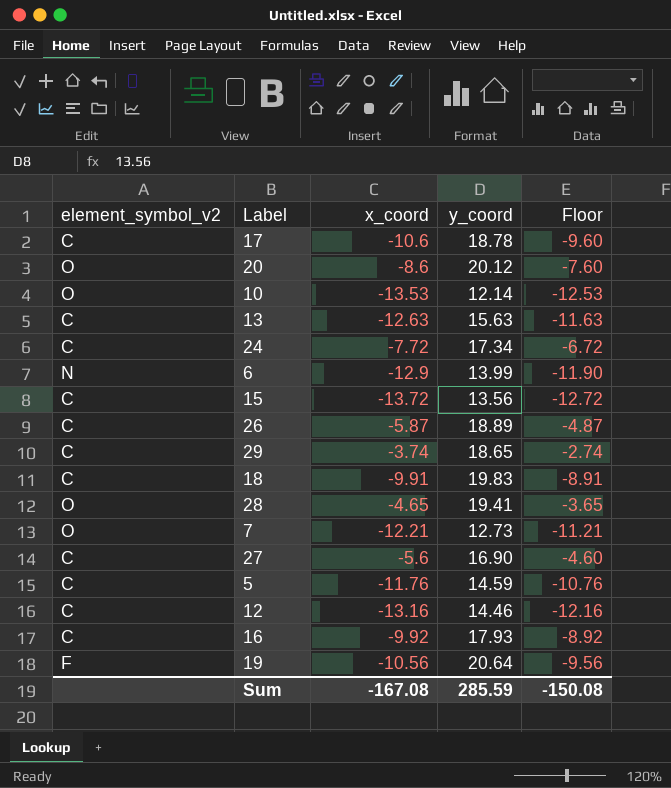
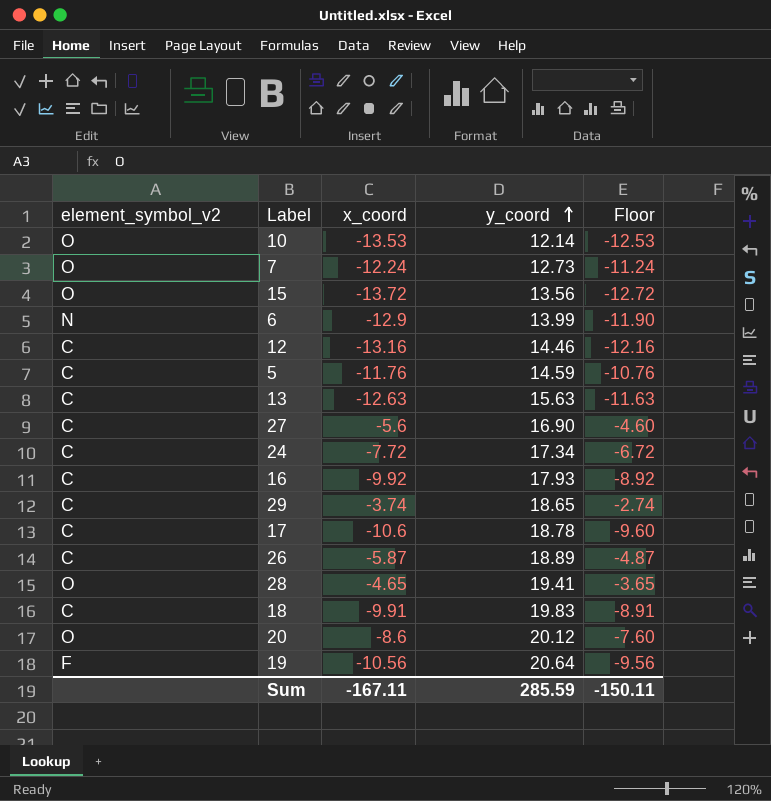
row order: none -> y_coord ascending
7 | x_coord: -12.21 -> -12.24
7 | Floor: -11.21 -> -11.24
15 | element_symbol_v2: C -> O
Sum | x_coord: -167.08 -> -167.11
Sum | Floor: -150.08 -> -150.11

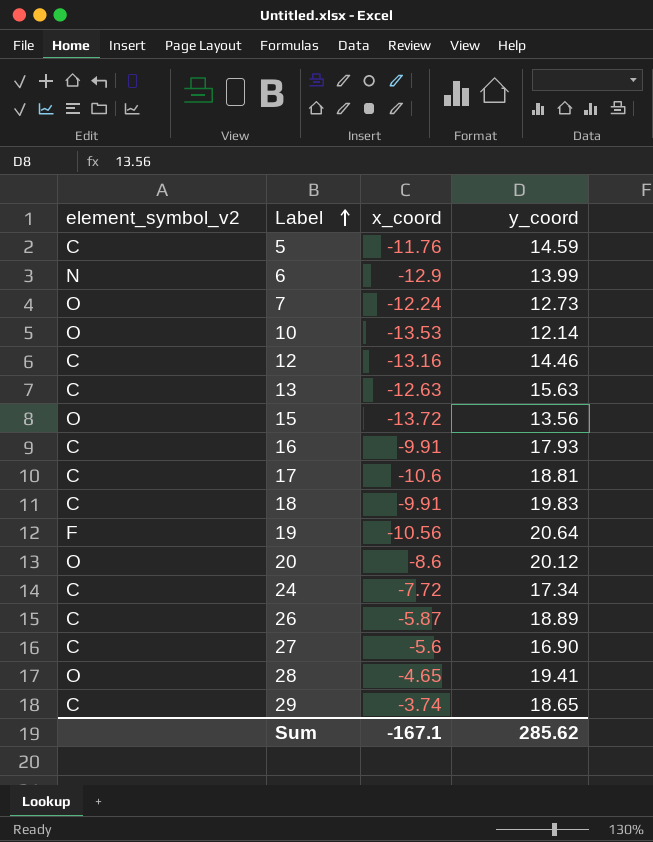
row order: y_coord ascending -> Label ascending
column Floor | formula: [x_coord] + 1 -> none
16 | x_coord: -9.92 -> -9.91
17 | y_coord: 18.78 -> 18.81
Sum | x_coord: -167.11 -> -167.1
Sum | y_coord: 285.59 -> 285.62

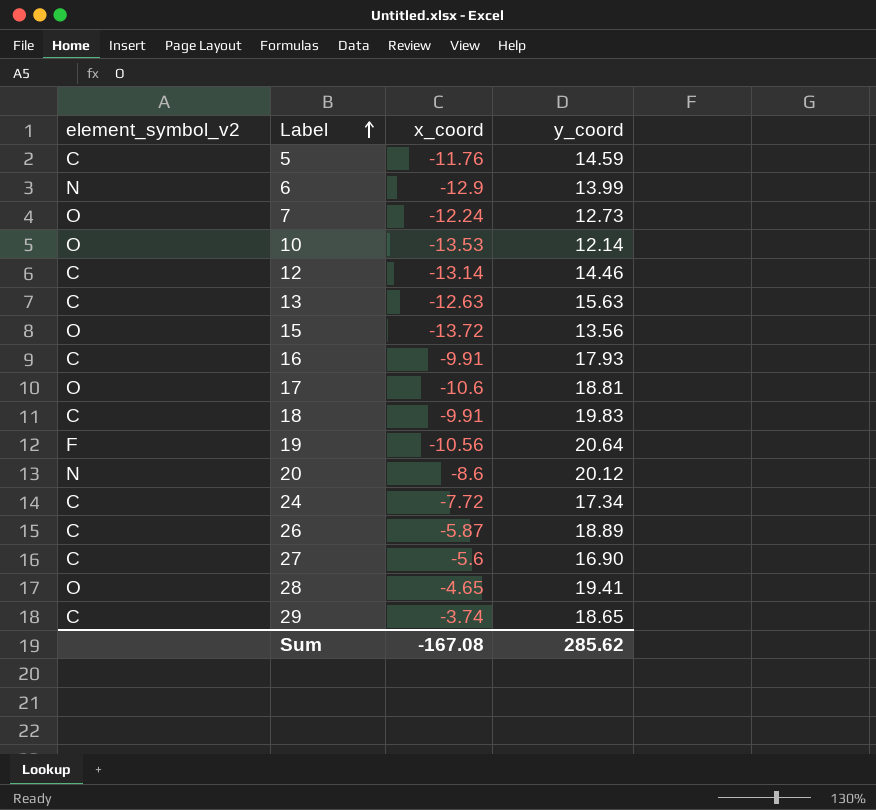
12 | x_coord: -13.16 -> -13.14
17 | element_symbol_v2: C -> O
20 | element_symbol_v2: O -> N
Sum | x_coord: -167.1 -> -167.08

